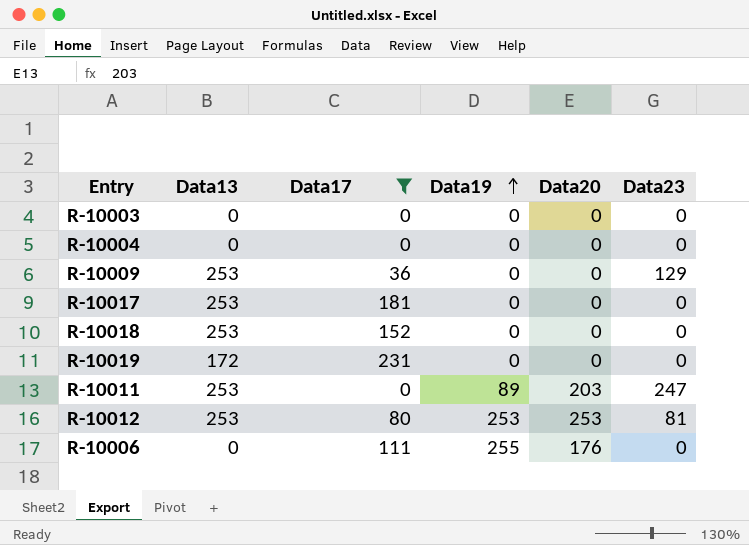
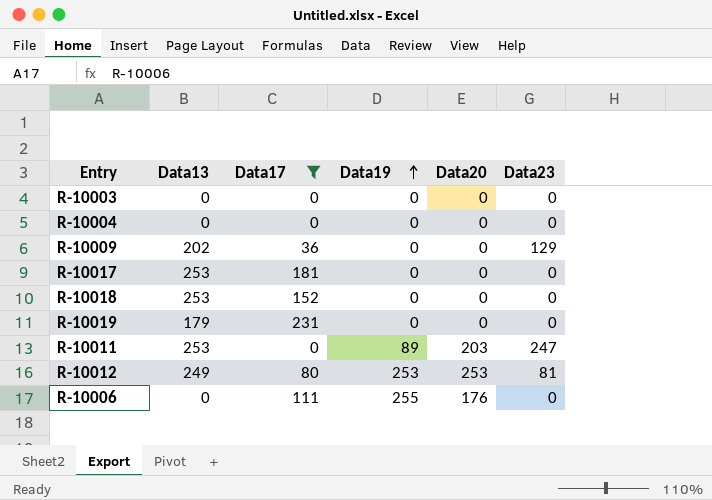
R-10009 | Data13: 253 -> 202
R-10019 | Data13: 172 -> 179
R-10012 | Data13: 253 -> 249

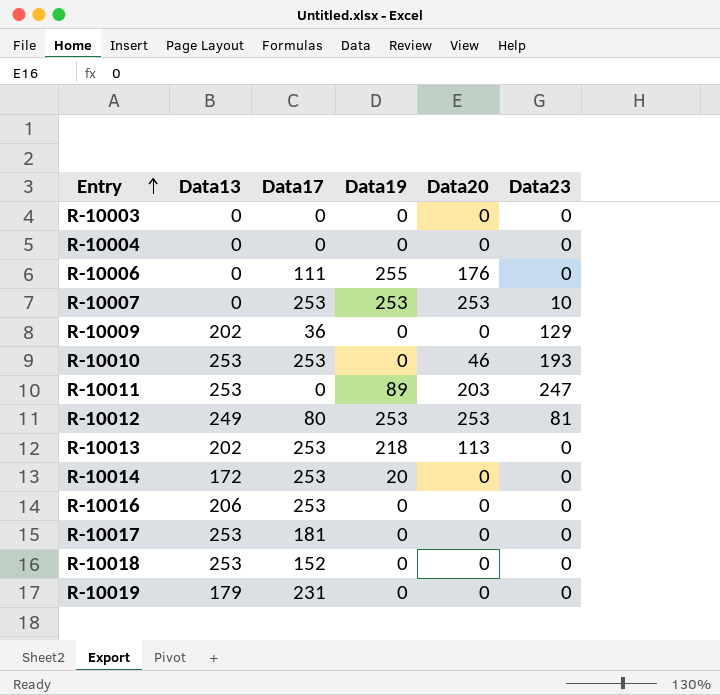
filter: Data17 != 253 -> none
row order: Data19 ascending -> Entry ascending

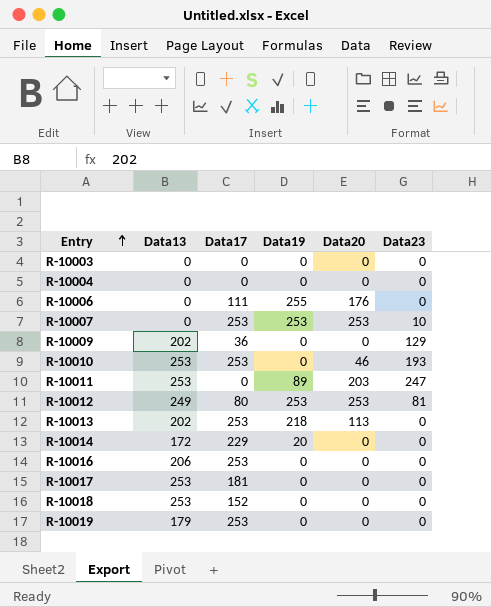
R-10014 | Data17: 253 -> 229
R-10019 | Data17: 231 -> 253

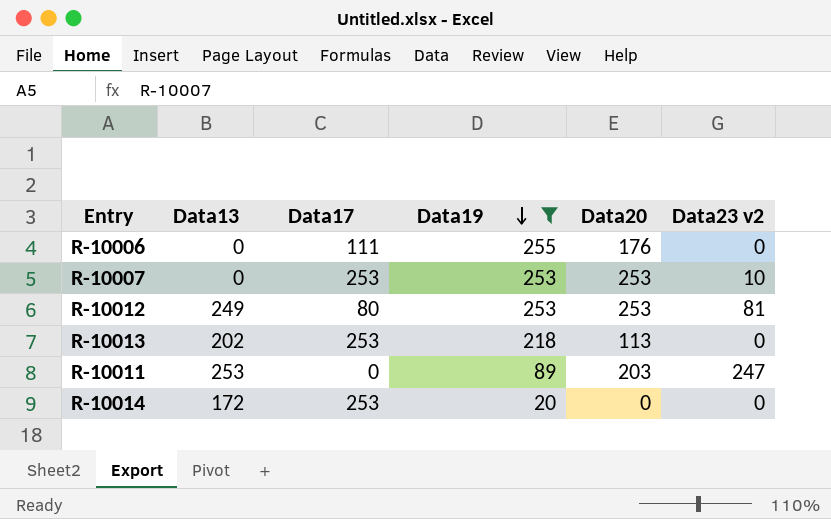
filter: none -> Data19 != 0
row order: Entry ascending -> Data19 descending
column name: Data23 -> Data23 v2
R-10014 | Data17: 229 -> 253

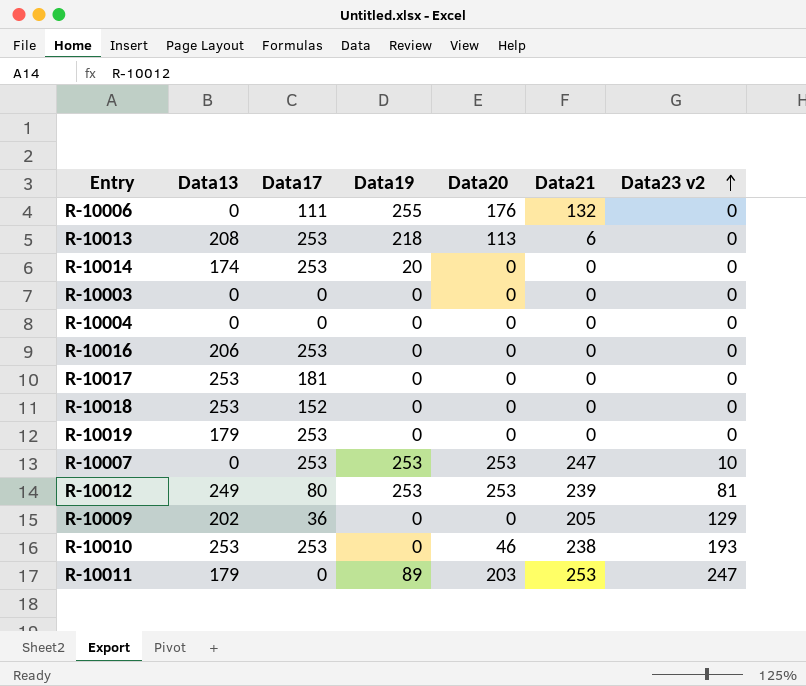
filter: Data19 != 0 -> none
row order: Data19 descending -> Data23 v2 ascending
column Data21 | position: none -> 6
R-10013 | Data13: 202 -> 208
R-10014 | Data13: 172 -> 174
R-10011 | Data13: 253 -> 179

